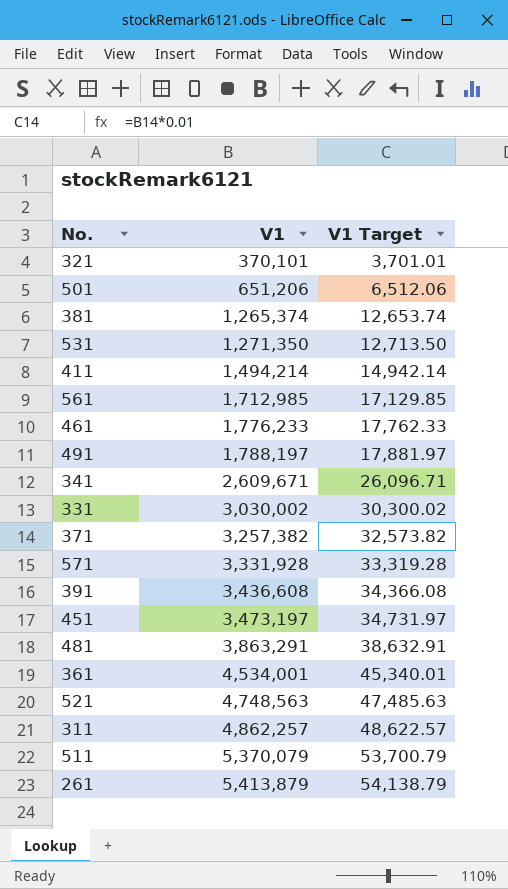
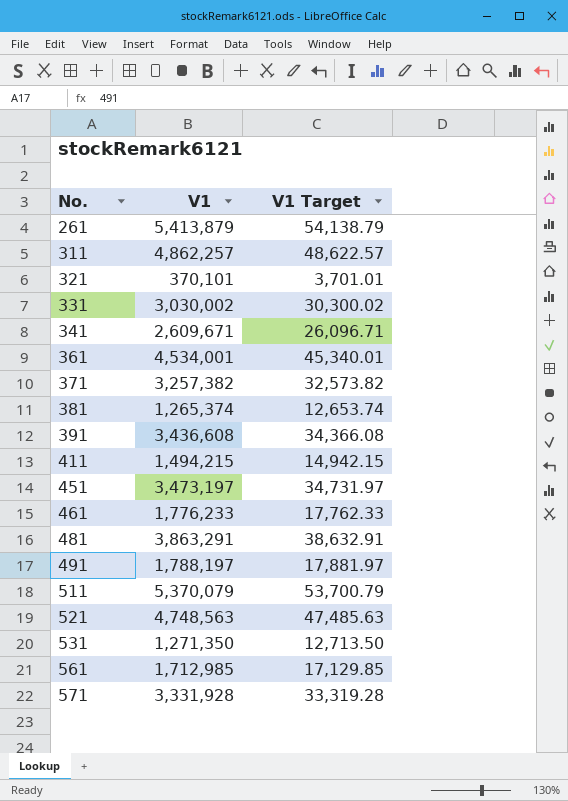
row order: V1 ascending -> No. ascending
row 501: 651,206 | 6,512.06 -> none
411 | V1: 1,494,214 -> 1,494,215
411 | V1 Target: 14,942.14 -> 14,942.15

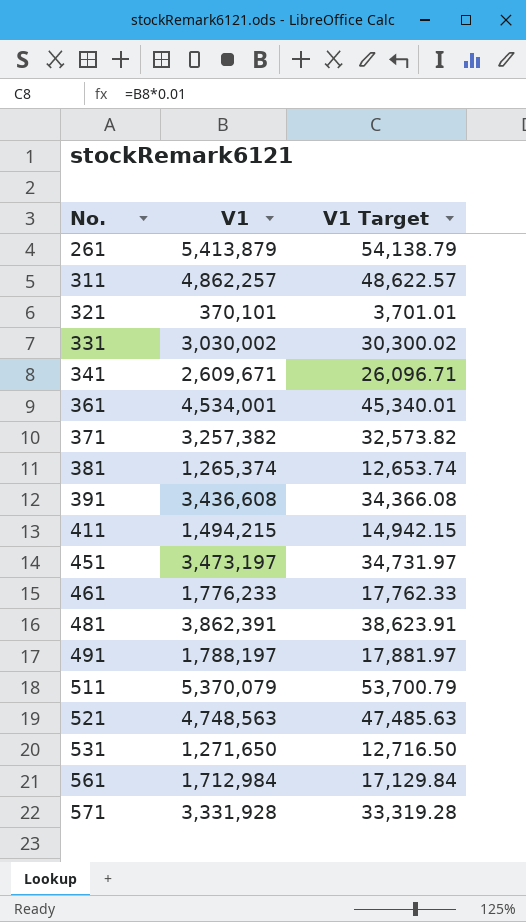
481 | V1: 3,863,291 -> 3,862,391
481 | V1 Target: 38,632.91 -> 38,623.91
531 | V1: 1,271,350 -> 1,271,650
531 | V1 Target: 12,713.50 -> 12,716.50
561 | V1: 1,712,985 -> 1,712,984
561 | V1 Target: 17,129.85 -> 17,129.84

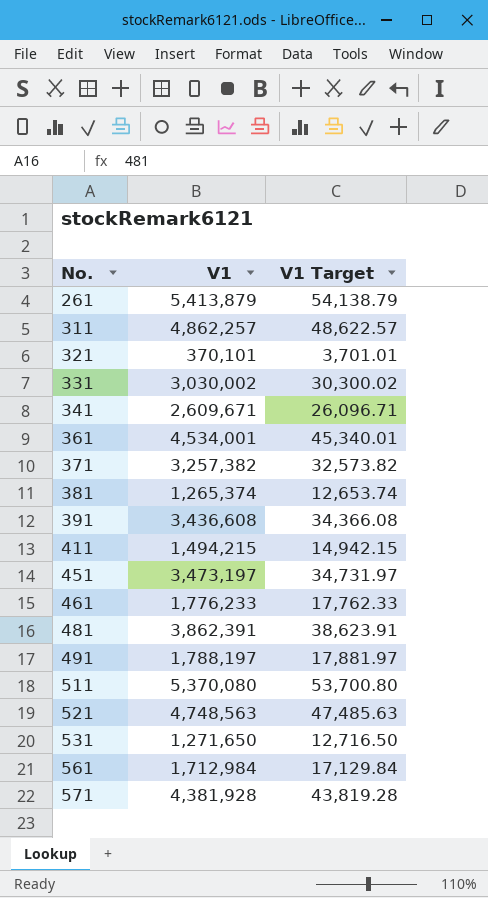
511 | V1: 5,370,079 -> 5,370,080
511 | V1 Target: 53,700.79 -> 53,700.80
571 | V1: 3,331,928 -> 4,381,928
571 | V1 Target: 33,319.28 -> 43,819.28

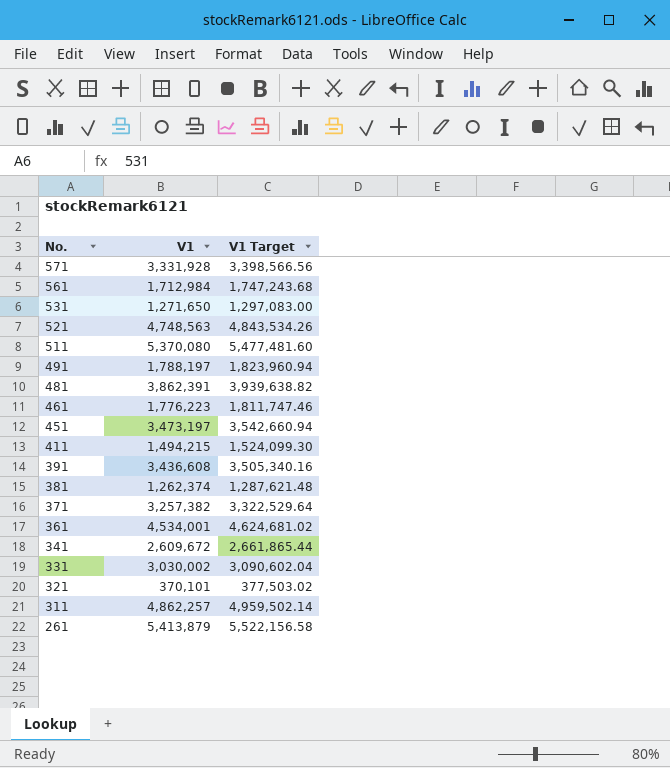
row order: No. ascending -> No. descending
column V1 Target | formula: [V1] * 0.01 -> [V1] * 1.02
571 | V1: 4,381,928 -> 3,331,928
461 | V1: 1,776,233 -> 1,776,223
381 | V1: 1,265,374 -> 1,262,374
341 | V1: 2,609,671 -> 2,609,672

